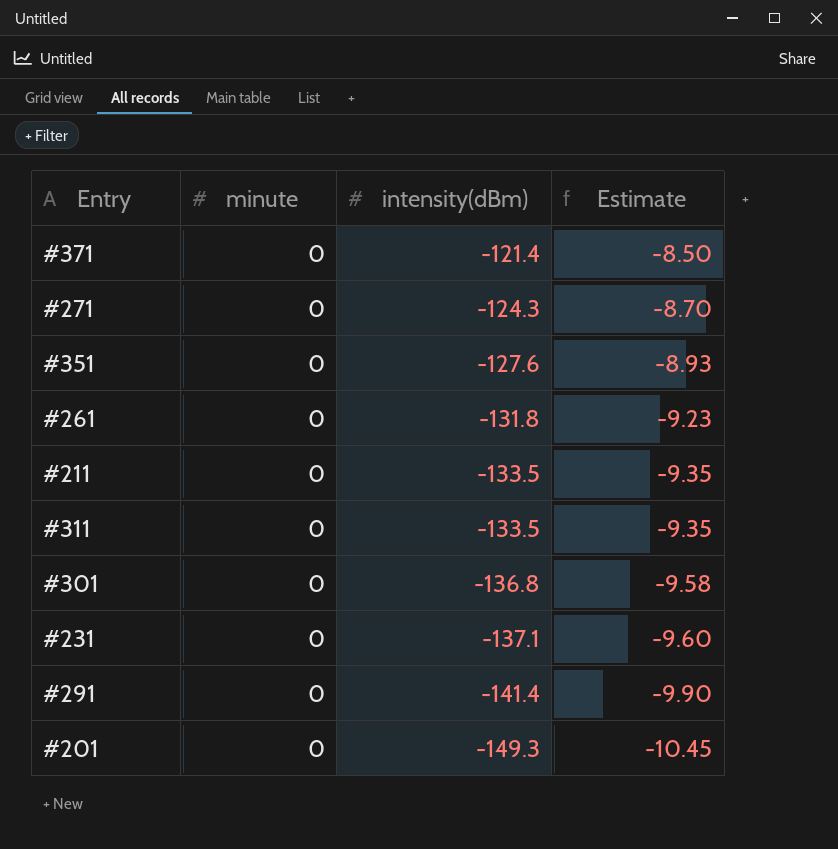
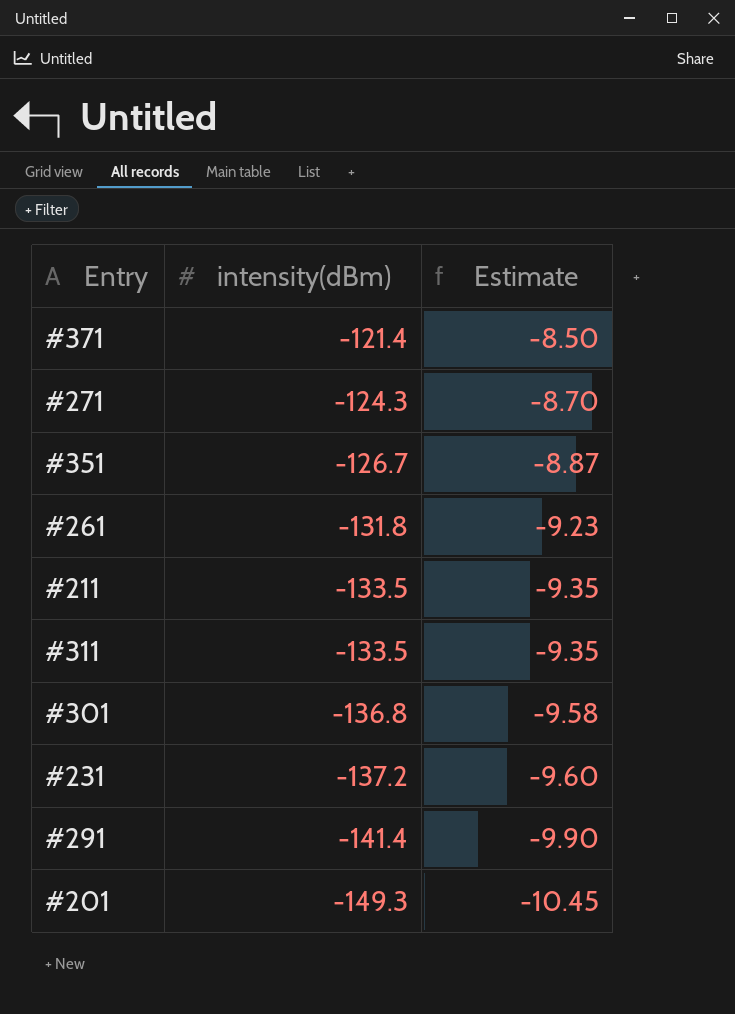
column minute | position: 2 -> none
#351 | intensity(dBm): -127.6 -> -126.7
#351 | Estimate: -8.93 -> -8.87
#231 | intensity(dBm): -137.1 -> -137.2

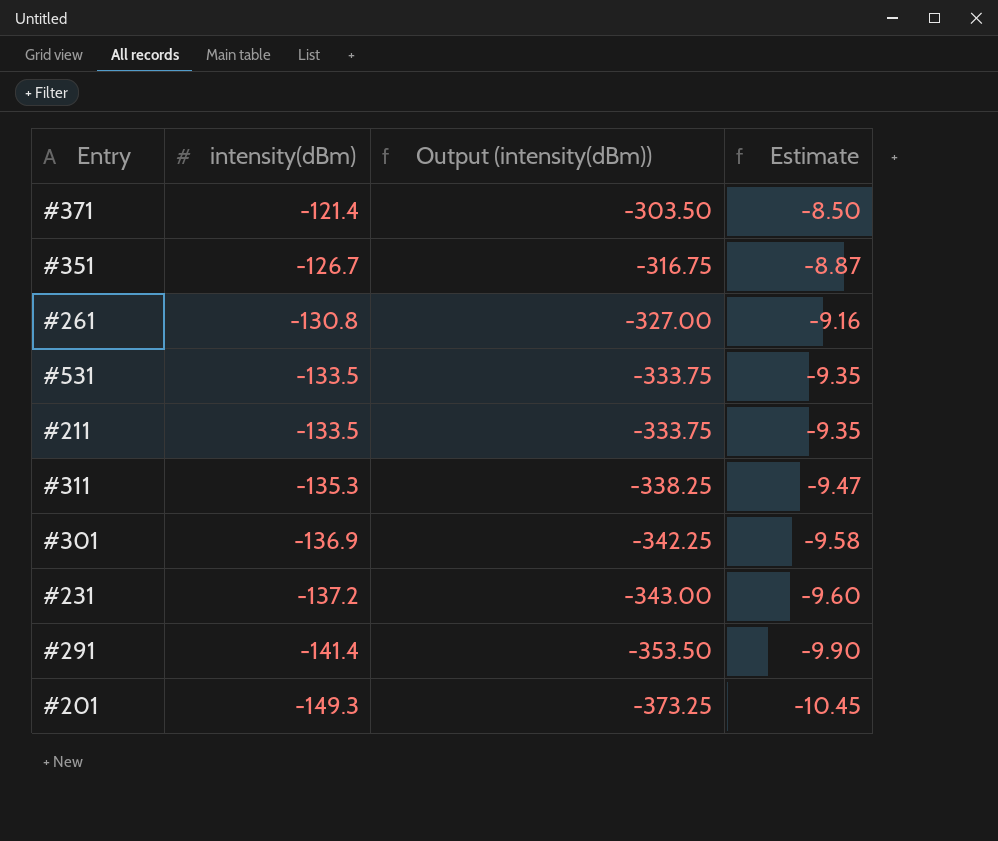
column Output (intensity(dBm)) | formula: none -> [intensity(dBm)] * 2.5
row #271: -124.3 | -8.70 -> none
#261 | intensity(dBm): -131.8 -> -130.8
#261 | Estimate: -9.23 -> -9.16
row #531: none -> -133.5 | -333.75 | -9.35
#311 | intensity(dBm): -133.5 -> -135.3
#311 | Estimate: -9.35 -> -9.47
#301 | intensity(dBm): -136.8 -> -136.9

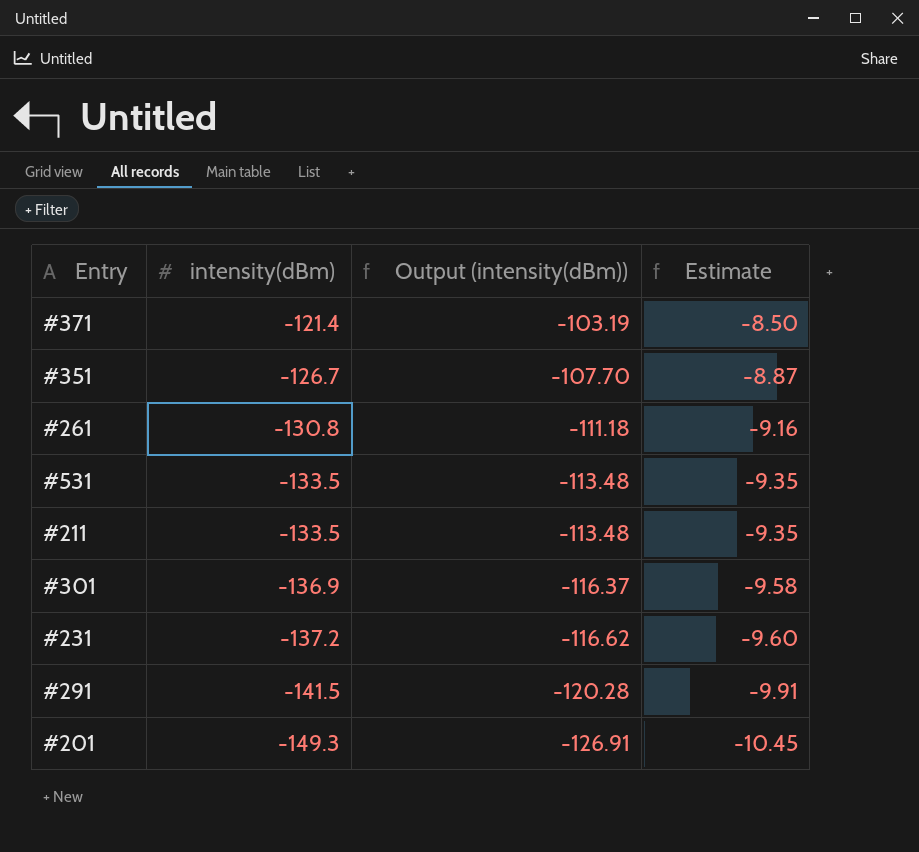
column Output (intensity(dBm)) | formula: [intensity(dBm)] * 2.5 -> [intensity(dBm)] * 0.85
row #311: -135.3 | -338.25 | -9.47 -> none
#291 | intensity(dBm): -141.4 -> -141.5
#291 | Estimate: -9.90 -> -9.91

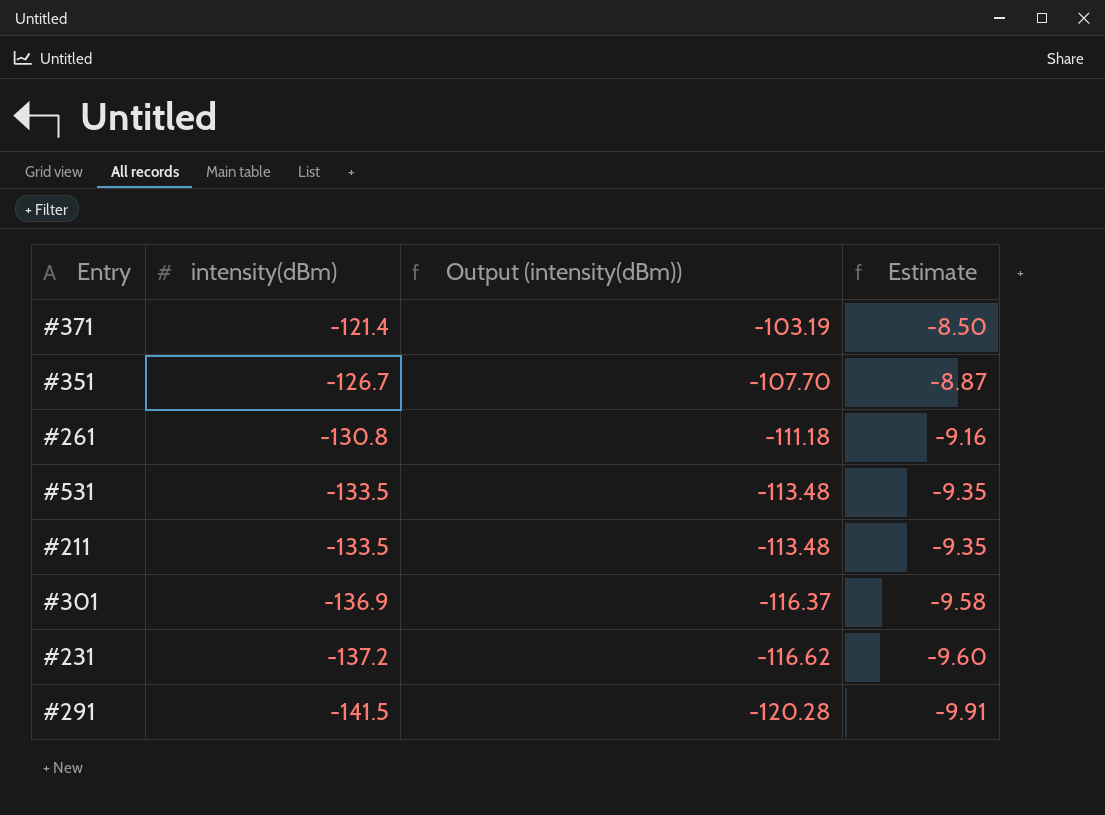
row #201: -149.3 | -126.91 | -10.45 -> none

